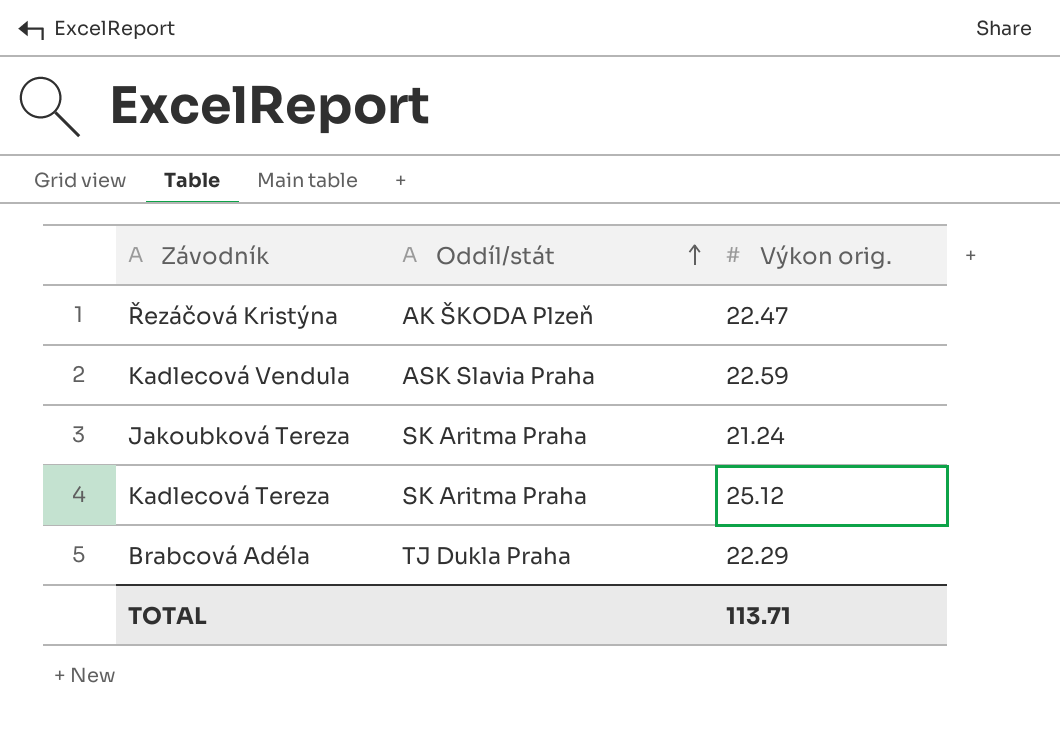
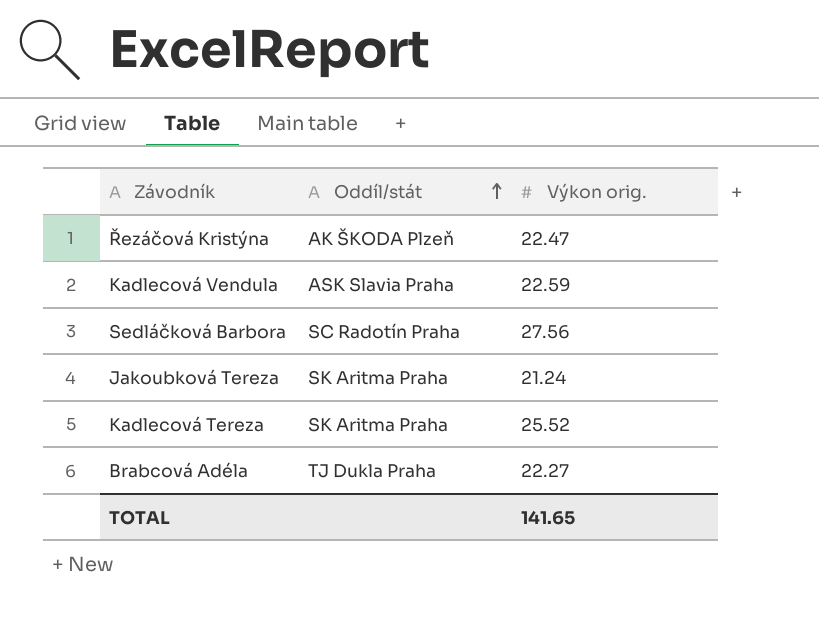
row Sedláčková Barbora: none -> SC Radotín Praha | 27.56
Kadlecová Tereza | Výkon orig.: 25.12 -> 25.52
Brabcová Adéla | Výkon orig.: 22.29 -> 22.27
TOTAL | Výkon orig.: 113.71 -> 141.65

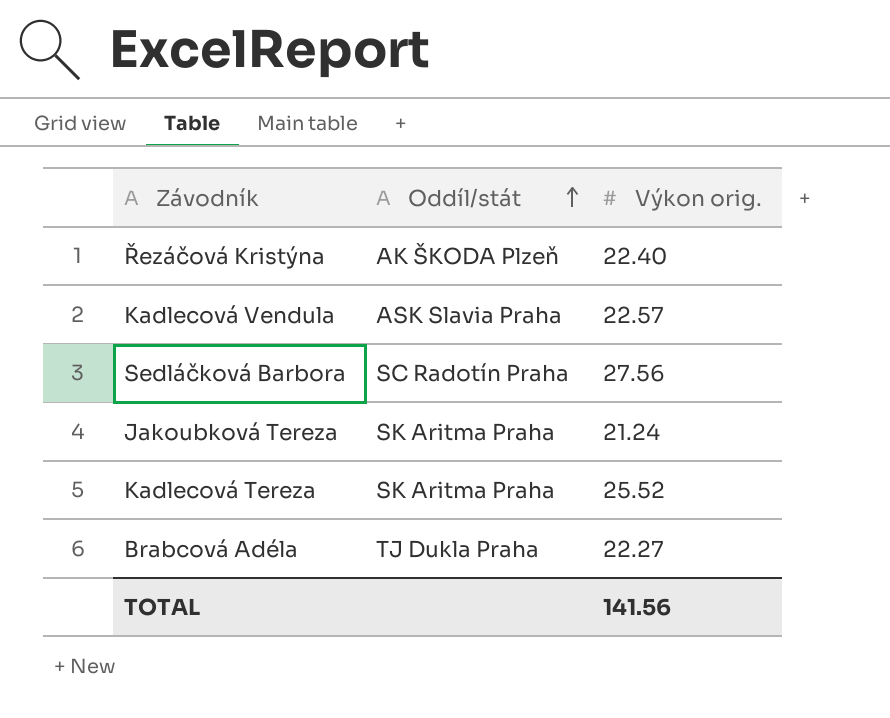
Řezáčová Kristýna | Výkon orig.: 22.47 -> 22.40
Kadlecová Vendula | Výkon orig.: 22.59 -> 22.57
TOTAL | Výkon orig.: 141.65 -> 141.56

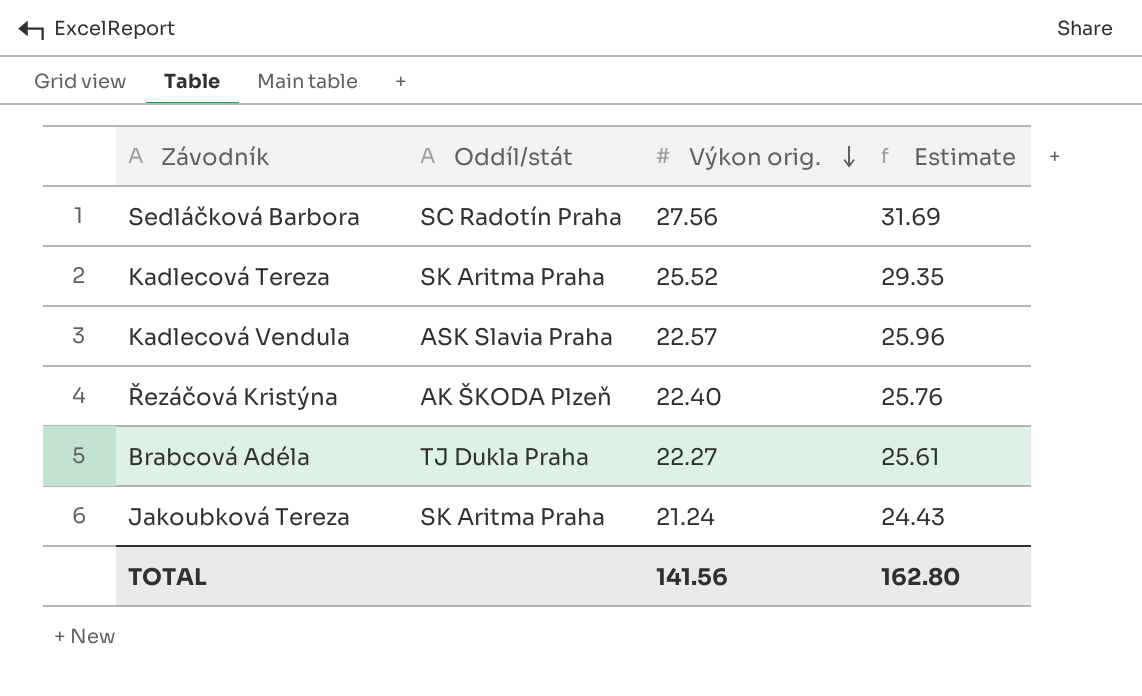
row order: Oddíl/stát ascending -> Výkon orig. descending
column Estimate | formula: none -> [Výkon orig.] * 1.15

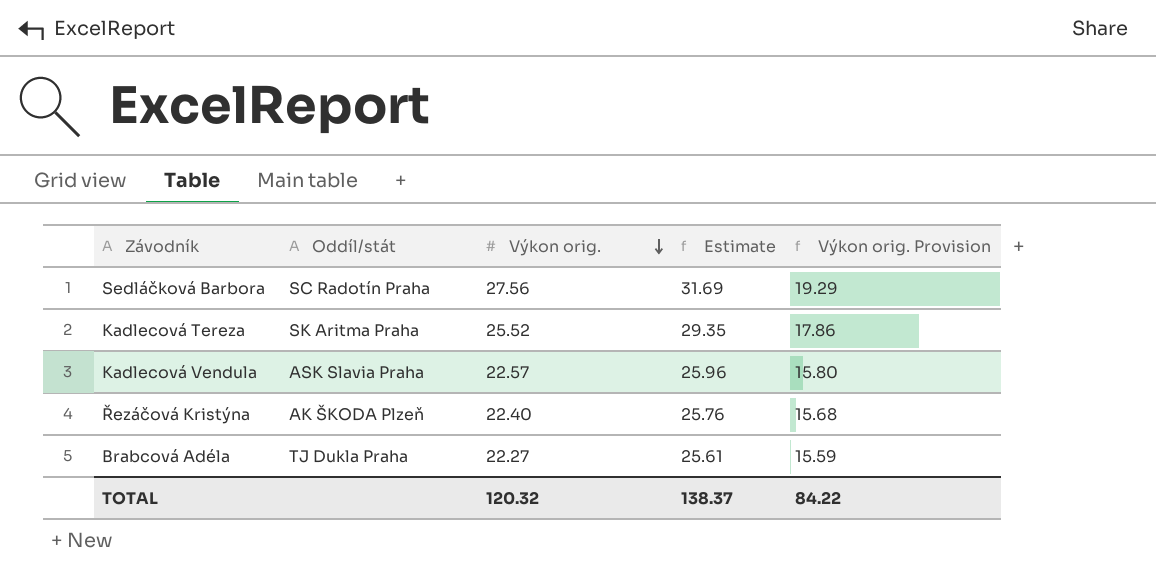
column Výkon orig. Provision | formula: none -> [Výkon orig.] * 0.7
row Jakoubková Tereza: SK Aritma Praha | 21.24 | 24.43 -> none
TOTAL | Výkon orig.: 141.56 -> 120.32
TOTAL | Estimate: 162.80 -> 138.37

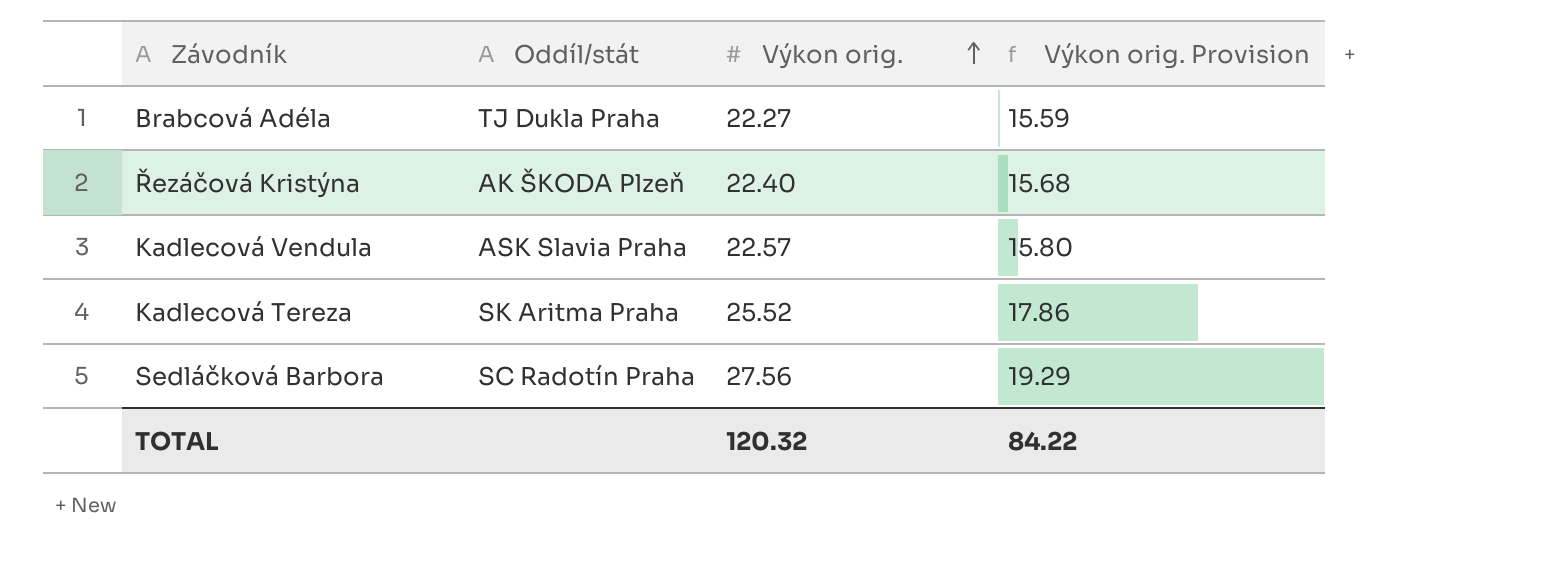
row order: Výkon orig. descending -> Výkon orig. ascending
column Estimate | formula: [Výkon orig.] * 1.15 -> none

